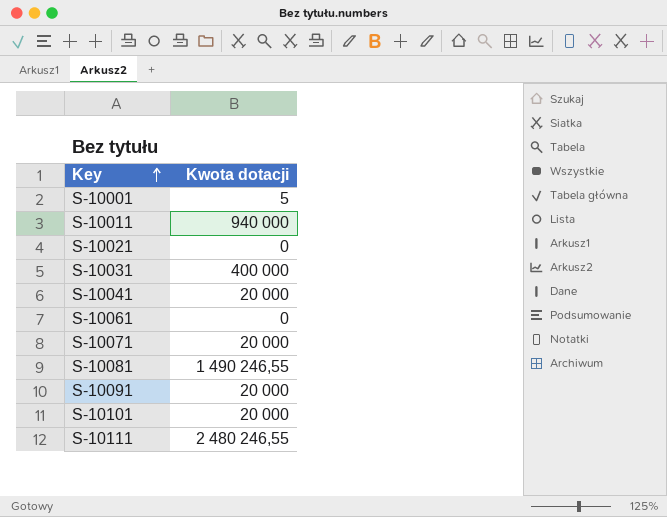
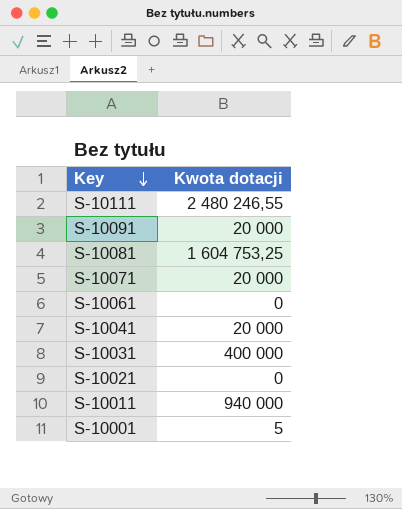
row order: Key ascending -> Key descending
row S-10101: 20 000 -> none
S-10081 | Kwota dotacji: 1 490 246,55 -> 1 604 753,25

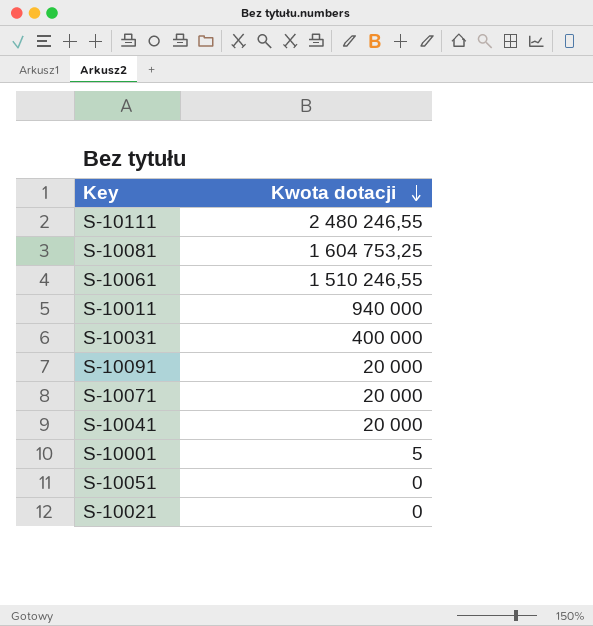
row order: Key descending -> Kwota dotacji descending
S-10061 | Kwota dotacji: 0 -> 1 510 246,55
row S-10051: none -> 0

